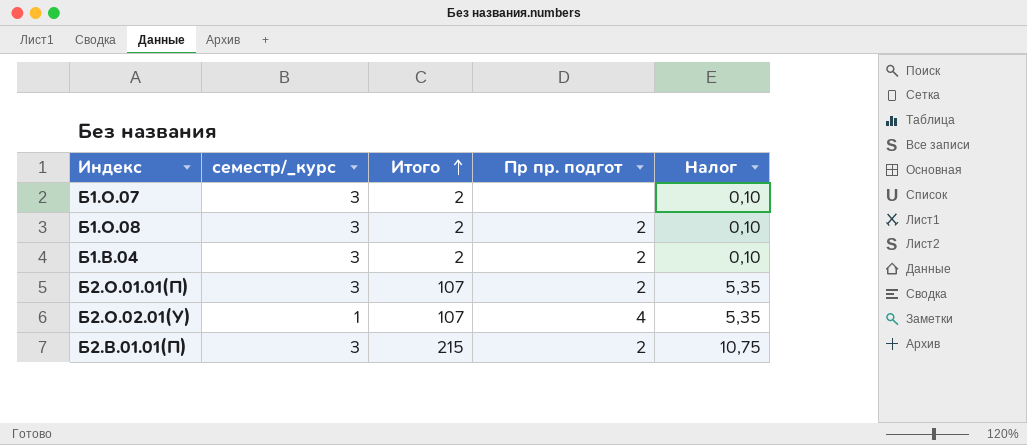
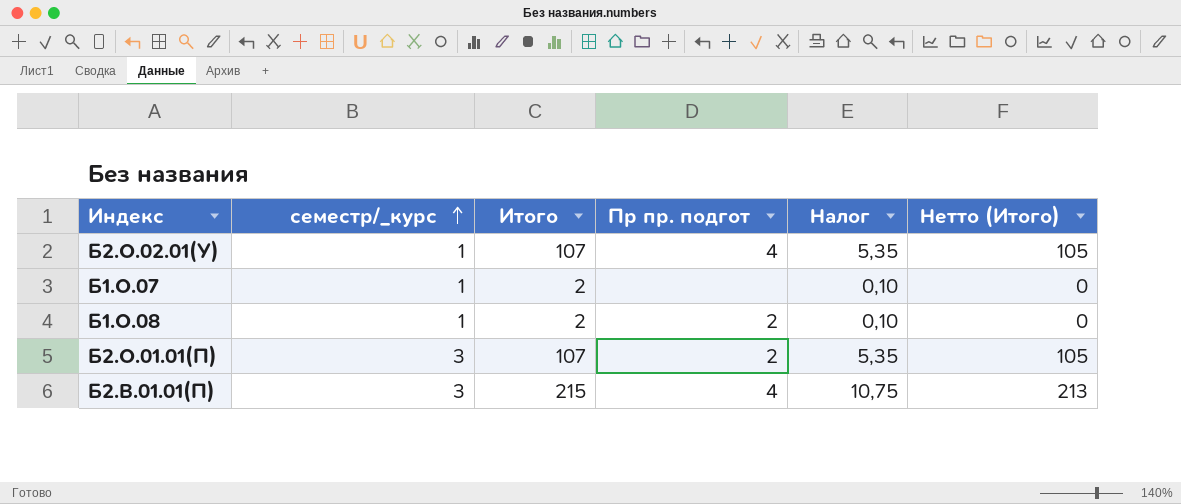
row order: Итого ascending -> семестр/_курс ascending
column Нетто (Итого) | formula: none -> [Итого] - 2
row Б1.В.04: 3 | 2 | 2 | 0,10 -> none
Б1.О.07 | семестр/_курс: 3 -> 1
Б1.О.08 | семестр/_курс: 3 -> 1
Б2.В.01.01(П) | Пр пр. подгот: 2 -> 4

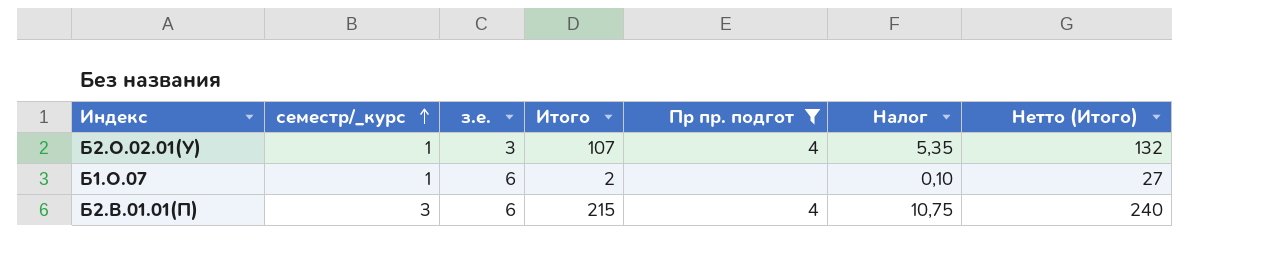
filter: none -> Пр пр. подгот != 2
column з.е. | position: none -> 3
column Нетто (Итого) | formula: [Итого] - 2 -> [Итого] + 25

